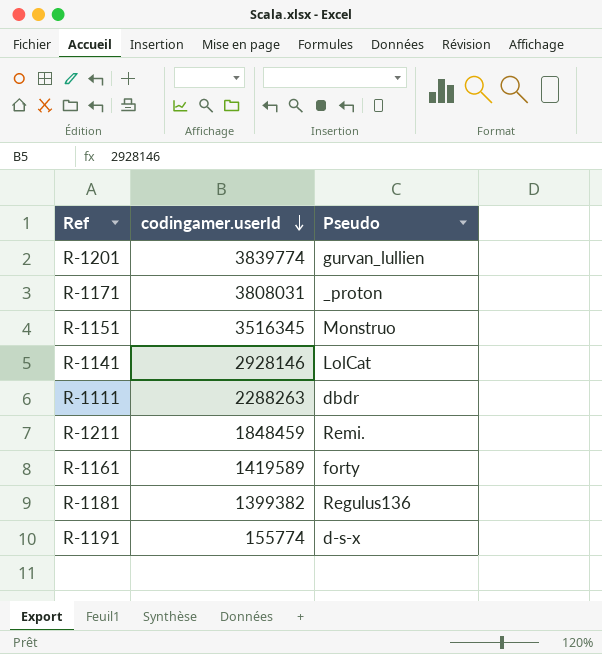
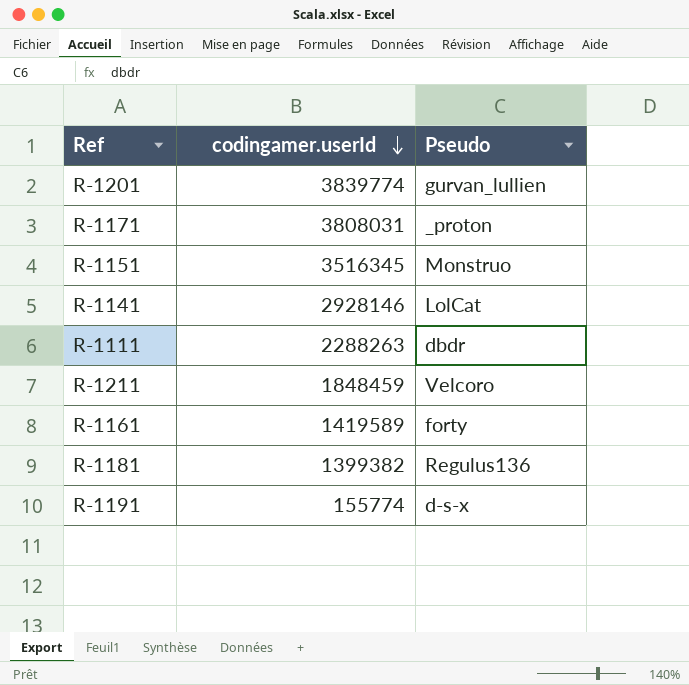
R-1211 | Pseudo: Remi. -> Velcoro

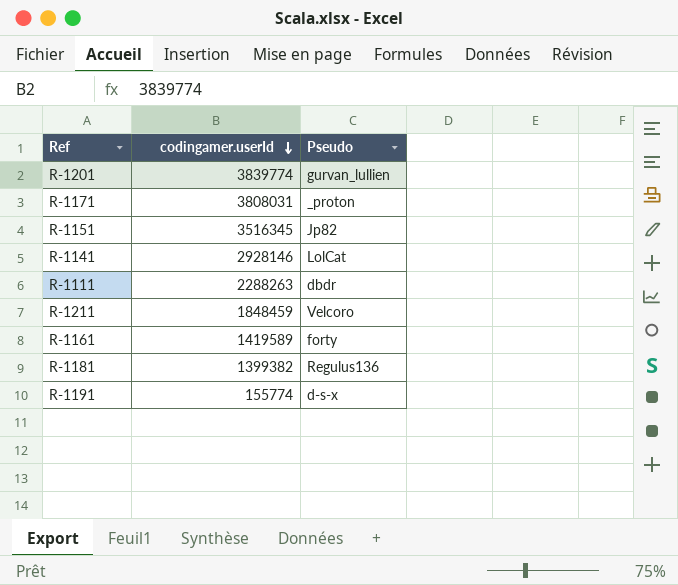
R-1151 | Pseudo: Monstruo -> Jp82

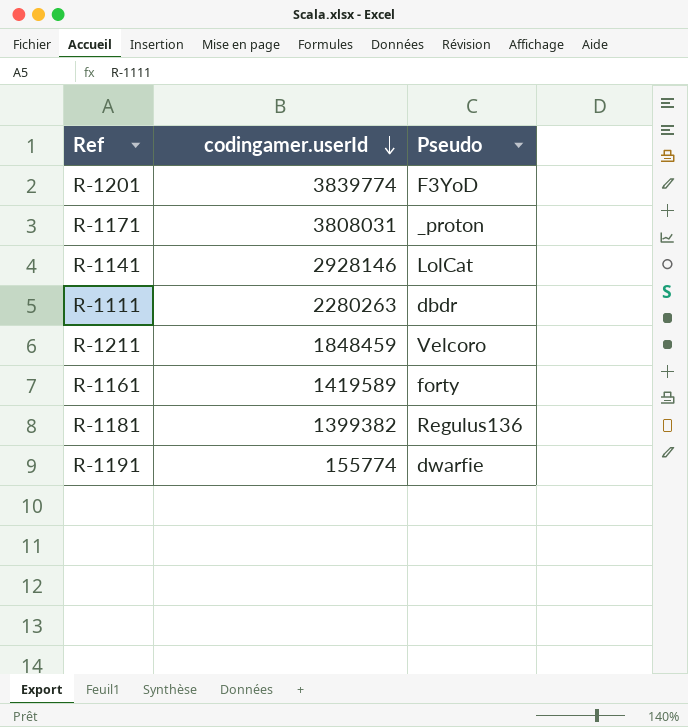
row R-1151: 3516345 | Jp82 -> none
R-1201 | Pseudo: gurvan_lullien -> F3YoD
R-1111 | codingamer.userId: 2288263 -> 2280263
R-1191 | Pseudo: d-s-x -> dwarfie

